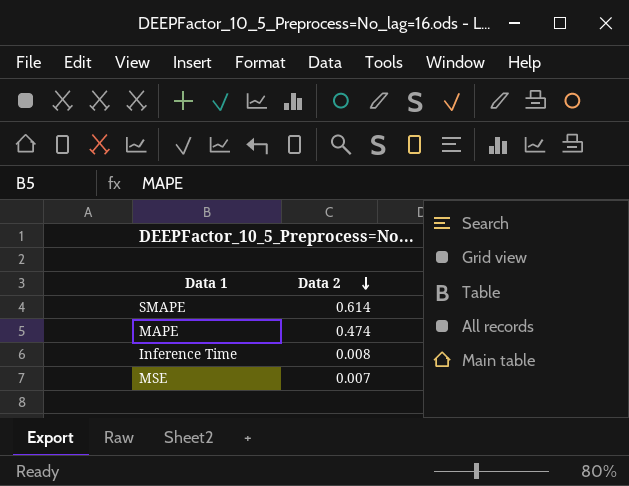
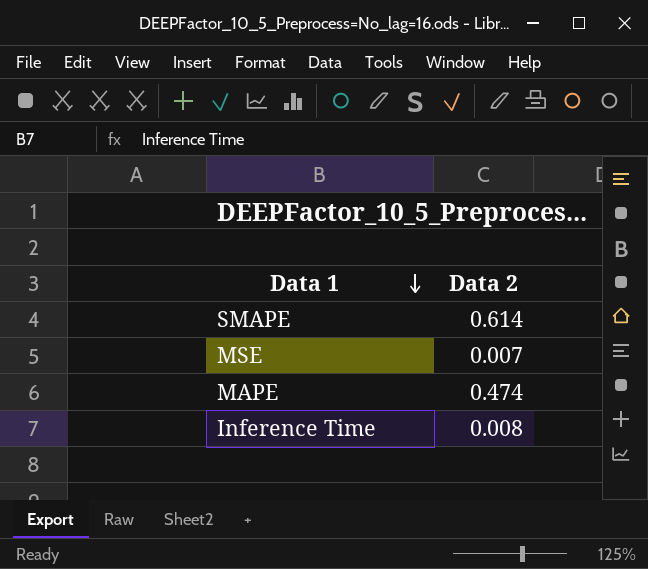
row order: Data 2 descending -> Data 1 descending

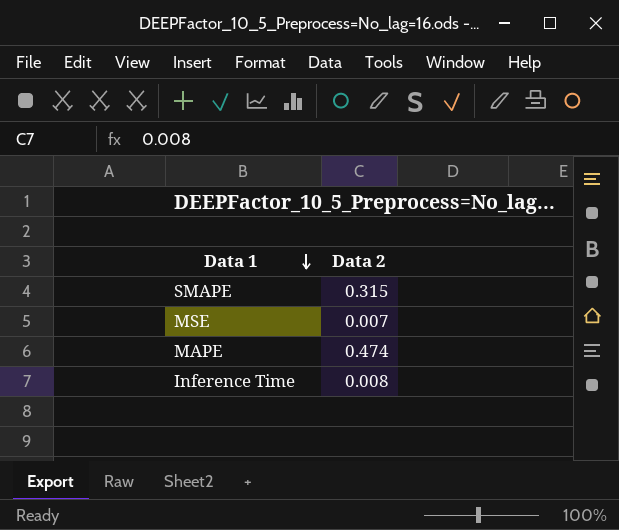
SMAPE | Data 2: 0.614 -> 0.315

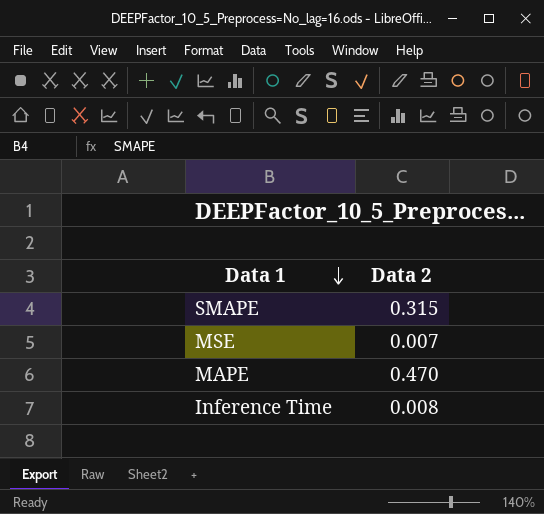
MAPE | Data 2: 0.474 -> 0.470

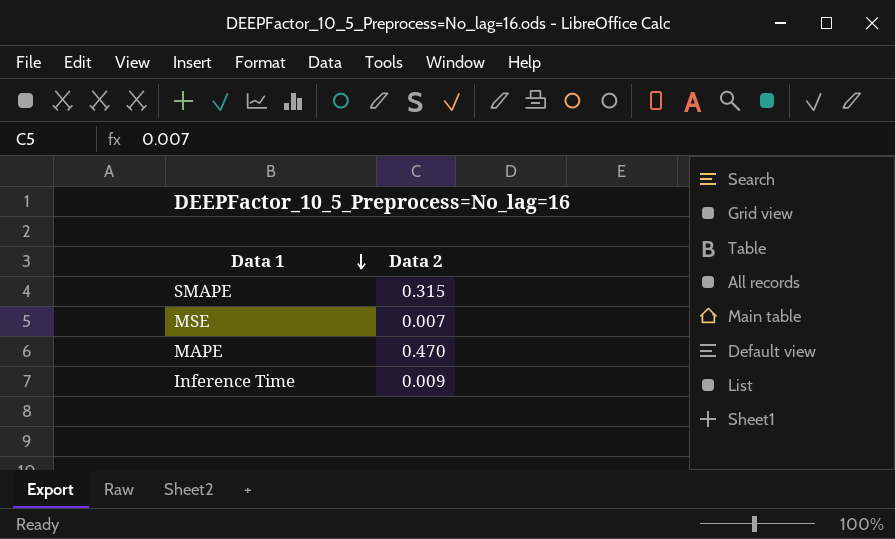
Inference Time | Data 2: 0.008 -> 0.009

